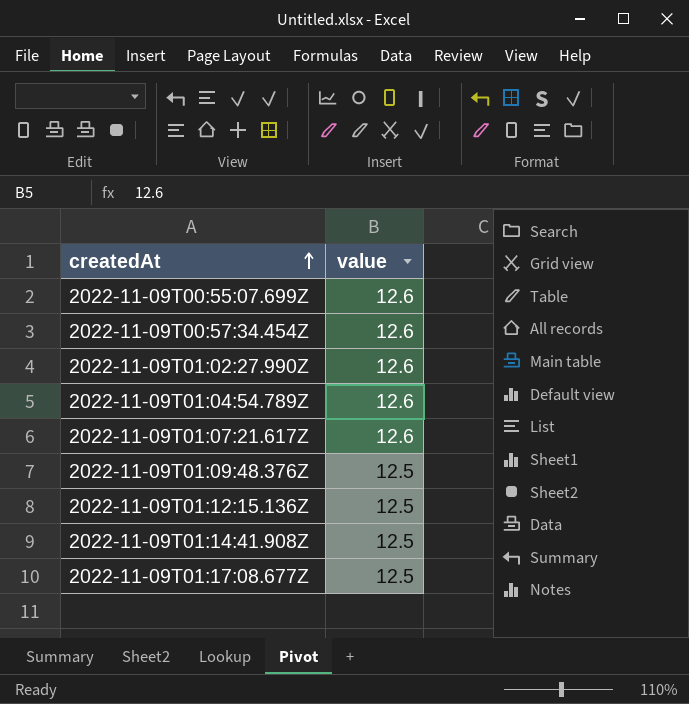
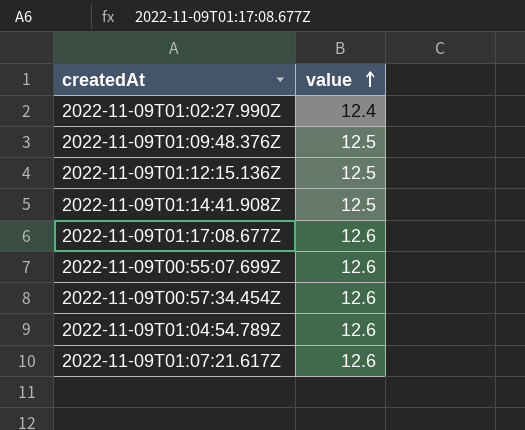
row order: createdAt ascending -> value ascending
2022-11-09T01:02:27.990Z | value: 12.6 -> 12.4
2022-11-09T01:17:08.677Z | value: 12.5 -> 12.6

